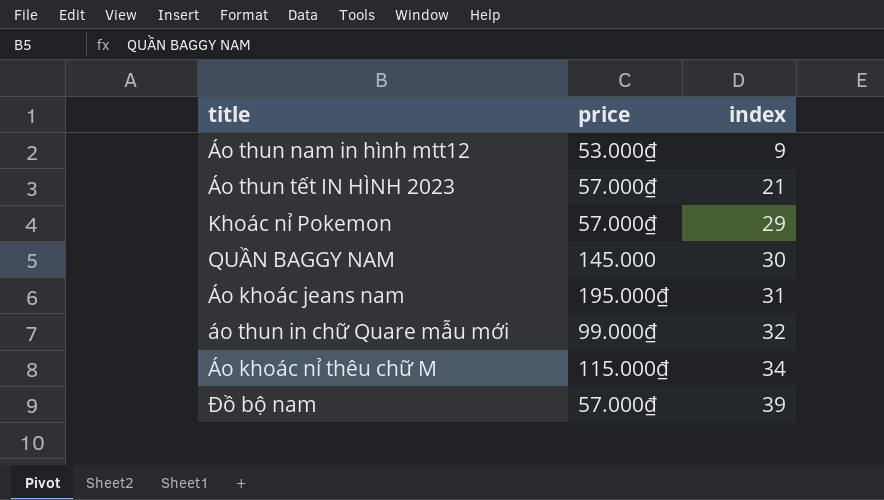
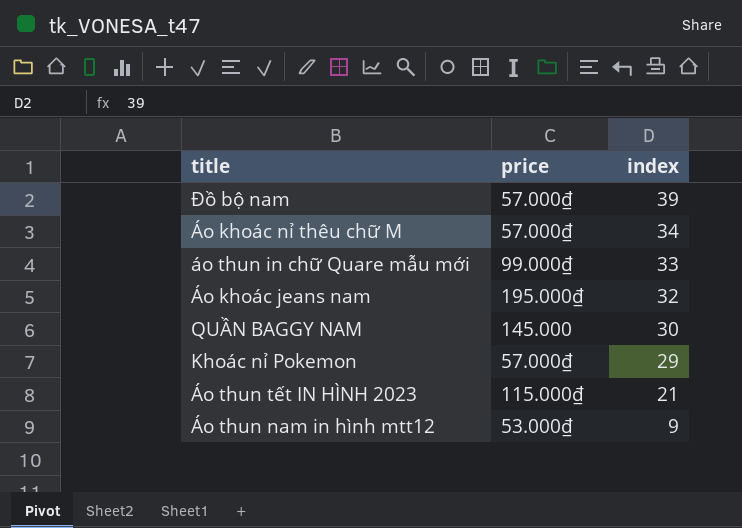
row order: index ascending -> index descending
Áo khoác nỉ thêu chữ M | price: 115.000₫ -> 57.000₫
áo thun in chữ Quare mẫu mới | index: 32 -> 33
Áo khoác jeans nam | index: 31 -> 32
Áo thun tết IN HÌNH 2023 | price: 57.000₫ -> 115.000₫

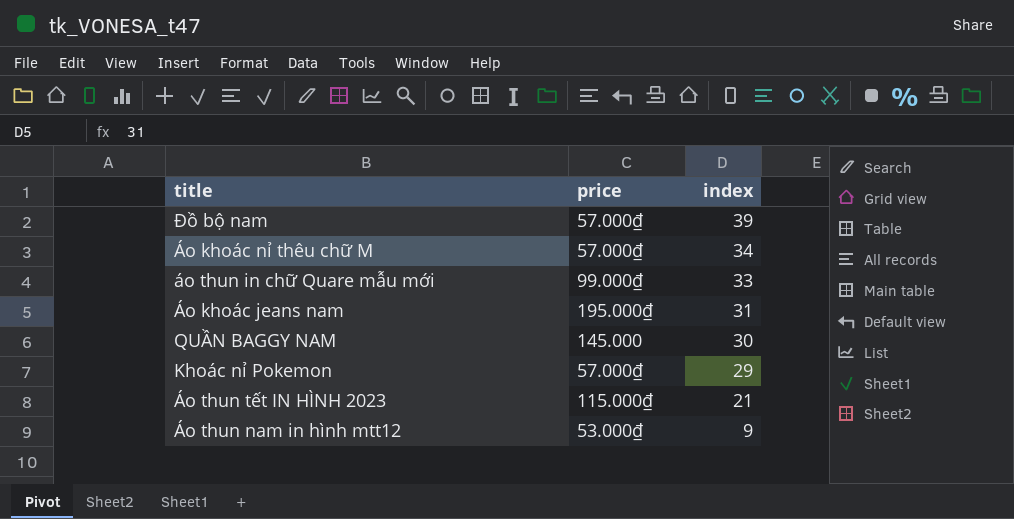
Áo khoác jeans nam | index: 32 -> 31

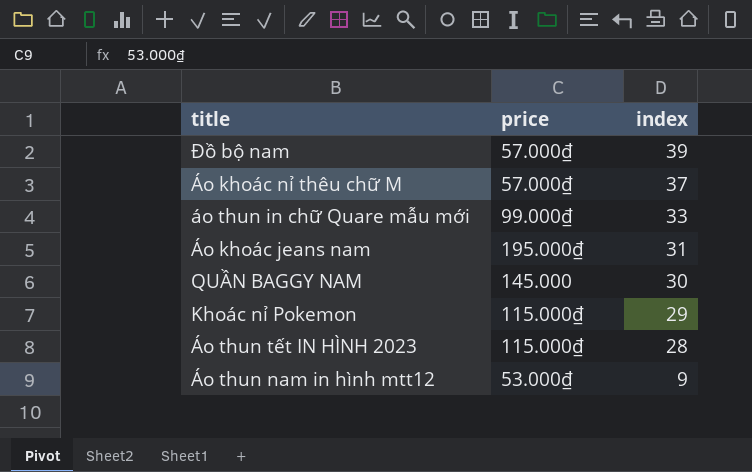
Áo khoác nỉ thêu chữ M | index: 34 -> 37
Khoác nỉ Pokemon | price: 57.000₫ -> 115.000₫
Áo thun tết IN HÌNH 2023 | index: 21 -> 28

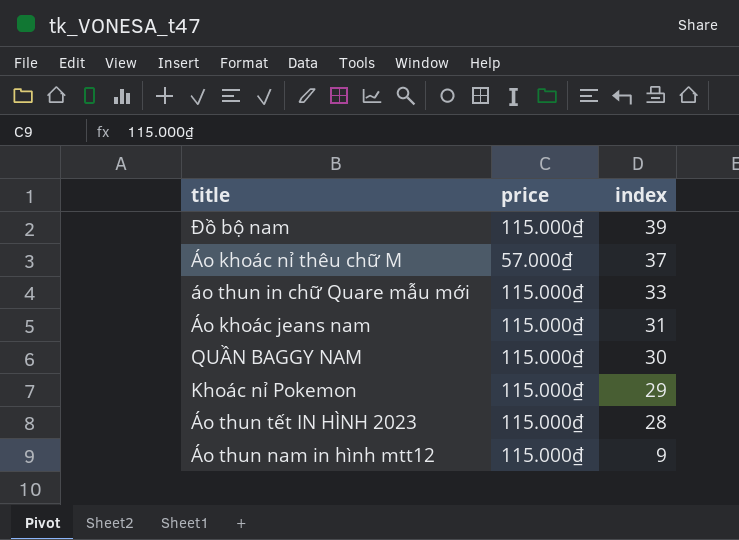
Đồ bộ nam | price: 57.000₫ -> 115.000₫
áo thun in chữ Quare mẫu mới | price: 99.000₫ -> 115.000₫
Áo khoác jeans nam | price: 195.000₫ -> 115.000₫
QUẦN BAGGY NAM | price: 145.000 -> 115.000₫
Áo thun nam in hình mtt12 | price: 53.000₫ -> 115.000₫

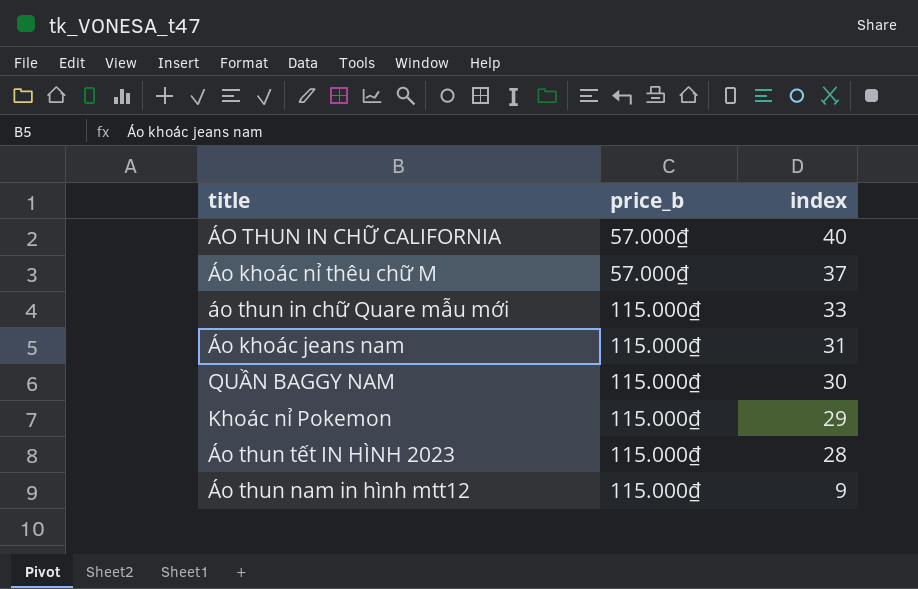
column name: price -> price_b
row Đồ bộ nam: 115.000₫ | 39 -> none
row ÁO THUN IN CHỮ CALIFORNIA: none -> 57.000₫ | 40

